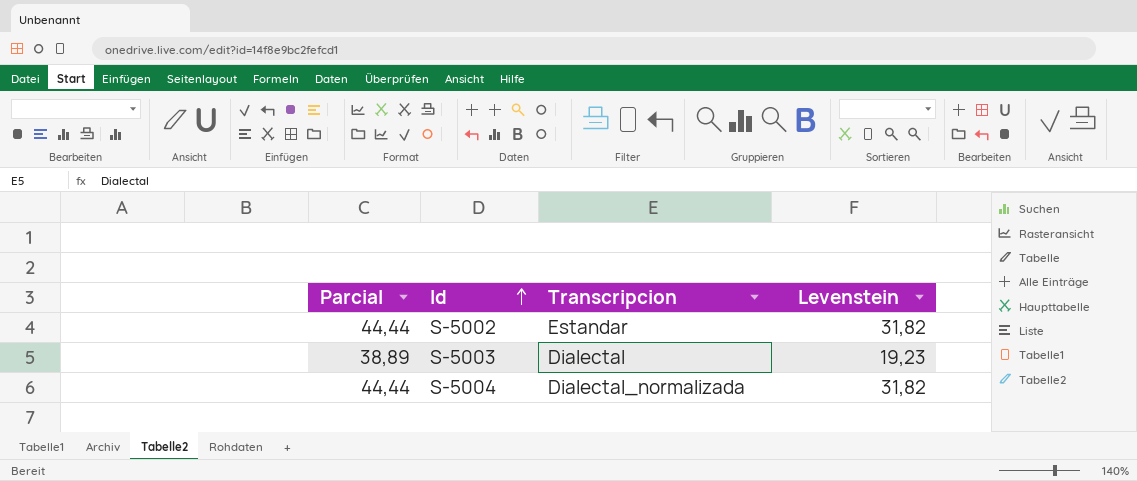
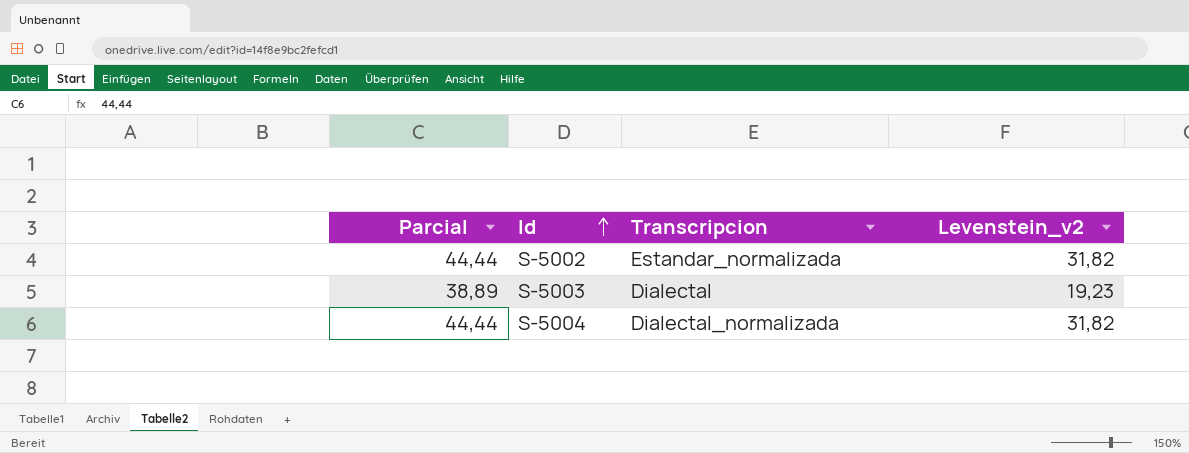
column name: Levenstein -> Levenstein_v2
S-5002 | Transcripcion: Estandar -> Estandar_normalizada

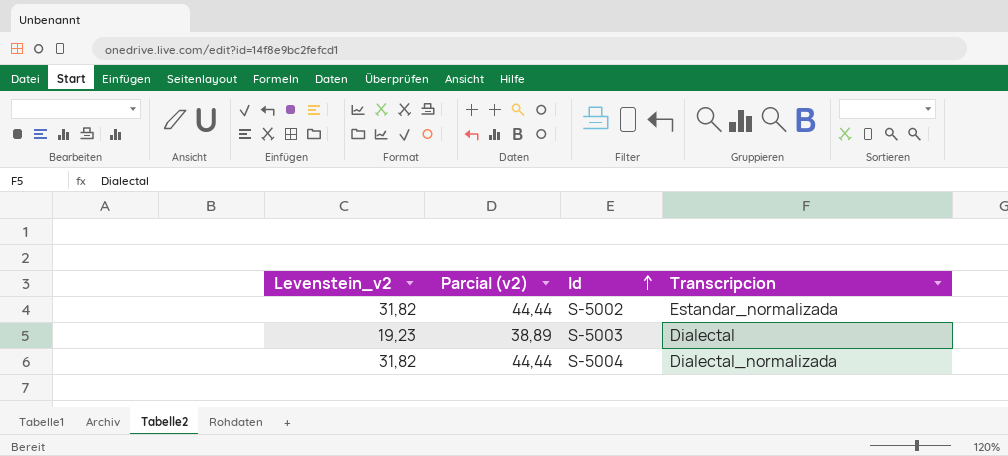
column Levenstein_v2 | position: 4 -> 1
column name: Parcial -> Parcial (v2)

